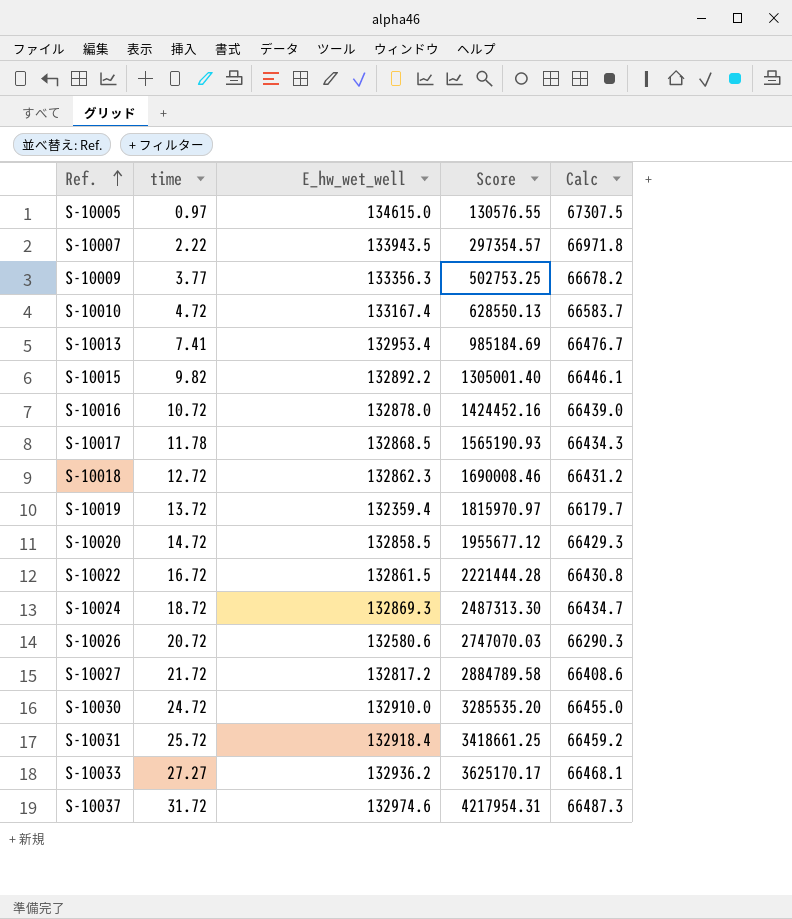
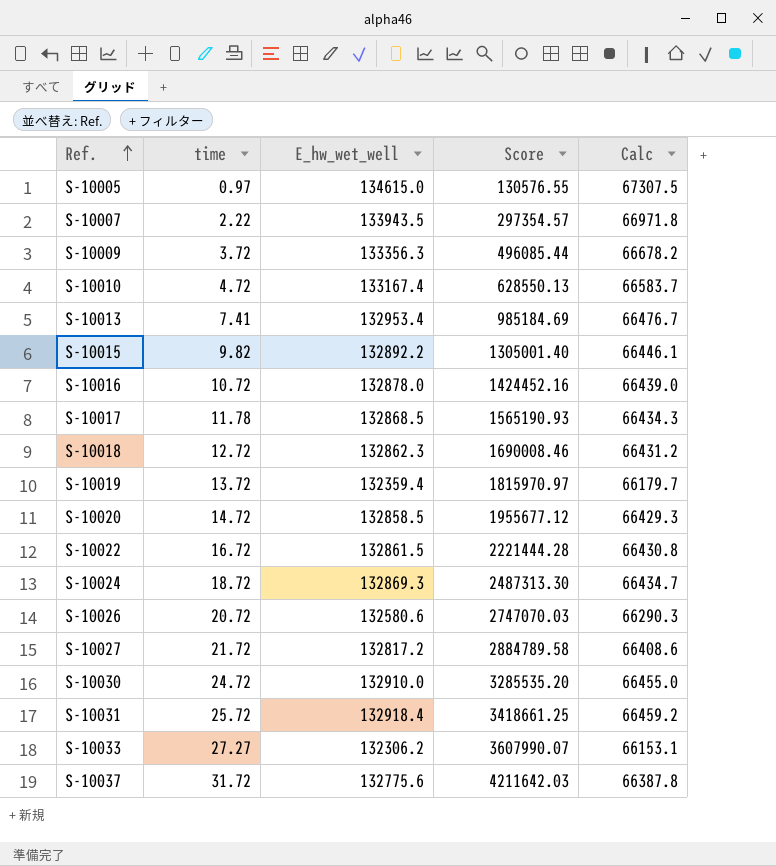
S-10009 | time: 3.77 -> 3.72
S-10009 | Score: 502753.25 -> 496085.44
S-10033 | E_hw_wet_well: 132936.2 -> 132306.2
S-10033 | Score: 3625170.17 -> 3607990.07
S-10033 | Calc: 66468.1 -> 66153.1
S-10037 | E_hw_wet_well: 132974.6 -> 132775.6
S-10037 | Score: 4217954.31 -> 4211642.03
S-10037 | Calc: 66487.3 -> 66387.8

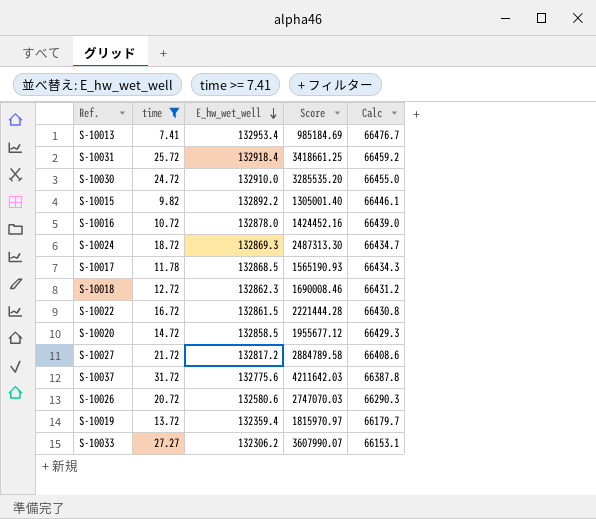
filter: none -> time >= 7.41
row order: Ref. ascending -> E_hw_wet_well descending

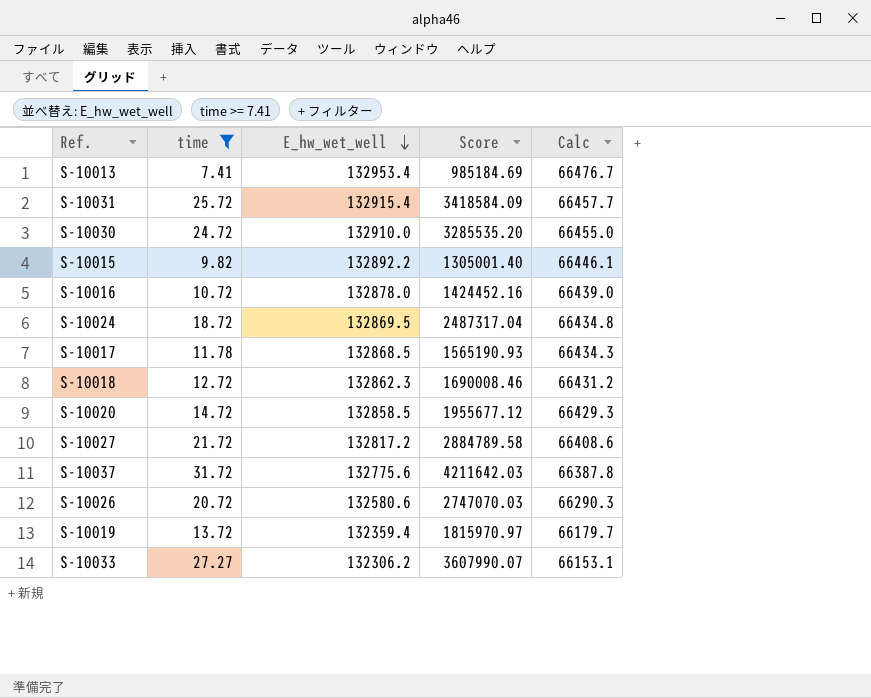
row S-10022: 16.72 | 132861.5 | 2221444.28 | 66430.8 -> none
S-10031 | E_hw_wet_well: 132918.4 -> 132915.4
S-10031 | Score: 3418661.25 -> 3418584.09
S-10031 | Calc: 66459.2 -> 66457.7
S-10024 | E_hw_wet_well: 132869.3 -> 132869.5
S-10024 | Score: 2487313.30 -> 2487317.04
S-10024 | Calc: 66434.7 -> 66434.8

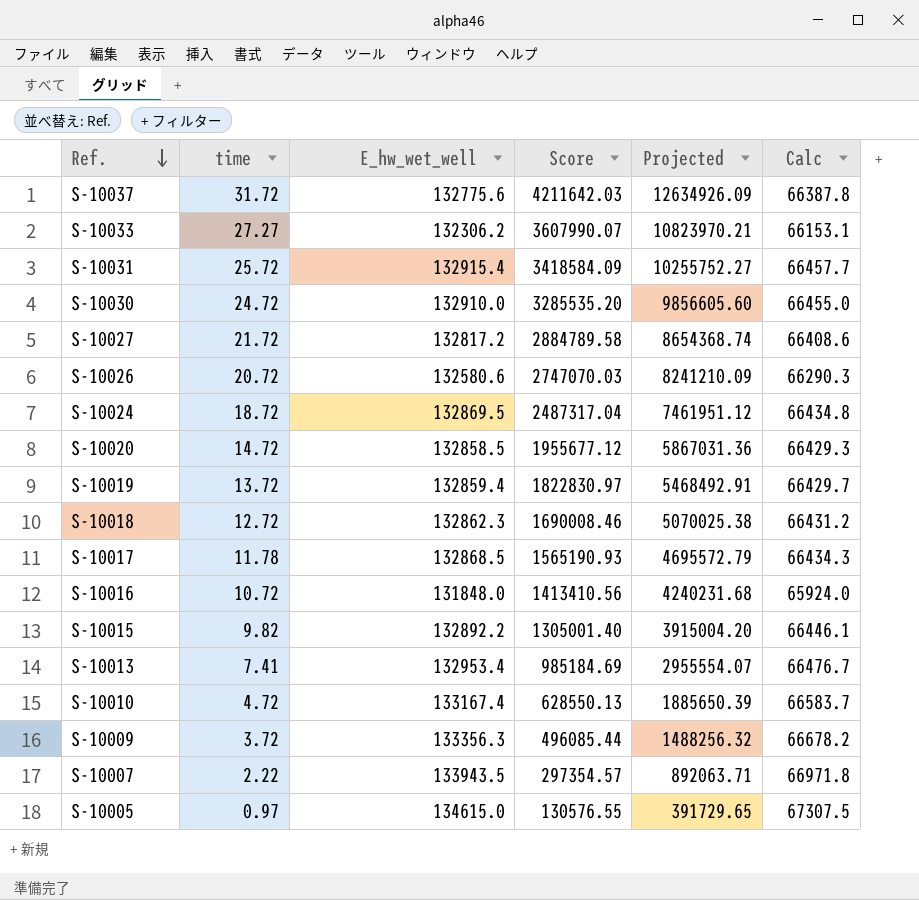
filter: time >= 7.41 -> none
row order: E_hw_wet_well descending -> Ref. descending
column Projected | formula: none -> [Score] * 3
S-10019 | E_hw_wet_well: 132359.4 -> 132859.4
S-10019 | Score: 1815970.97 -> 1822830.97
S-10019 | Calc: 66179.7 -> 66429.7
S-10016 | E_hw_wet_well: 132878.0 -> 131848.0
S-10016 | Score: 1424452.16 -> 1413410.56
S-10016 | Calc: 66439.0 -> 65924.0

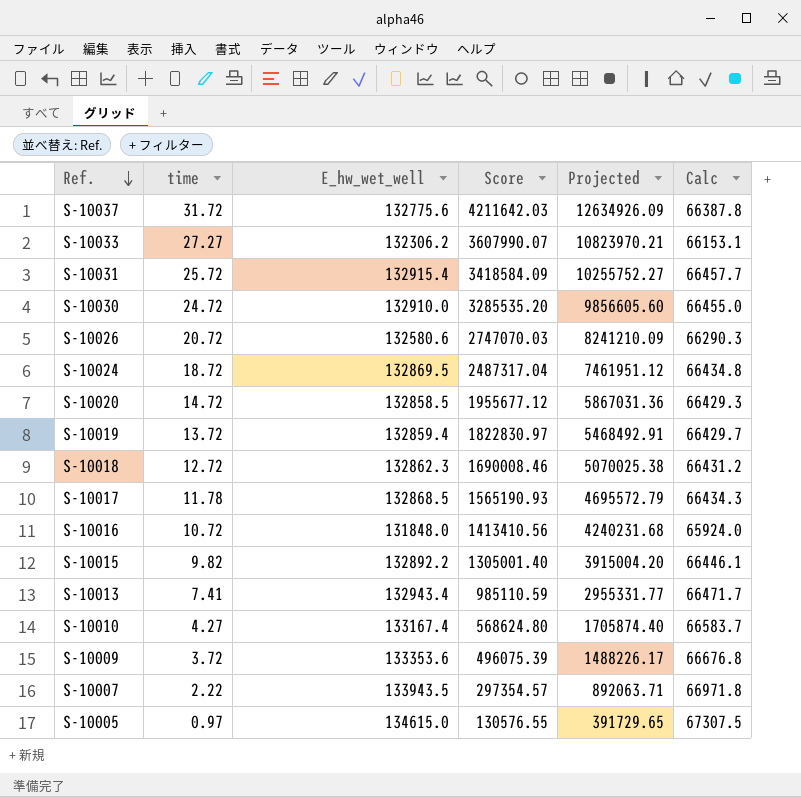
row S-10027: 21.72 | 132817.2 | 2884789.58 | 8654368.74 | 66408.6 -> none
S-10013 | E_hw_wet_well: 132953.4 -> 132943.4
S-10013 | Score: 985184.69 -> 985110.59
S-10013 | Projected: 2955554.07 -> 2955331.77
S-10013 | Calc: 66476.7 -> 66471.7
S-10010 | time: 4.72 -> 4.27
S-10010 | Score: 628550.13 -> 568624.80
S-10010 | Projected: 1885650.39 -> 1705874.40
S-10009 | E_hw_wet_well: 133356.3 -> 133353.6
S-10009 | Score: 496085.44 -> 496075.39
S-10009 | Projected: 1488256.32 -> 1488226.17
S-10009 | Calc: 66678.2 -> 66676.8

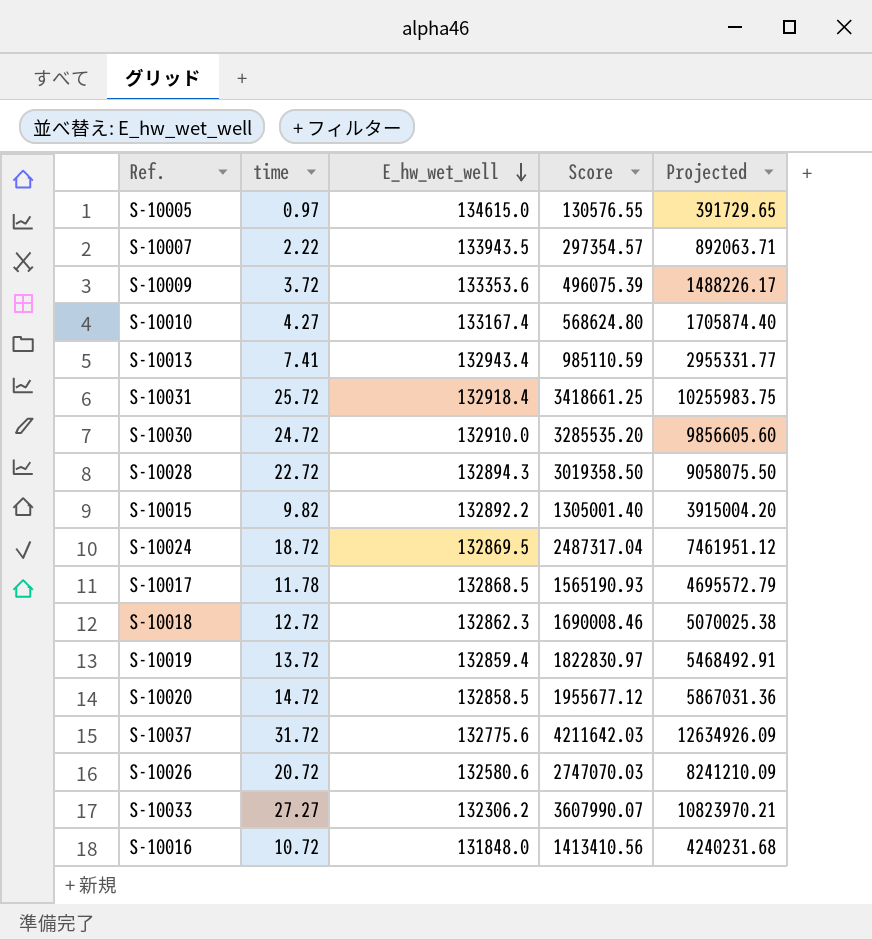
row order: Ref. descending -> E_hw_wet_well descending
column Calc | formula: [E_hw_wet_well] * 0.5 -> none
S-10031 | E_hw_wet_well: 132915.4 -> 132918.4
S-10031 | Score: 3418584.09 -> 3418661.25
S-10031 | Projected: 10255752.27 -> 10255983.75
row S-10028: none -> 22.72 | 132894.3 | 3019358.50 | 9058075.50

